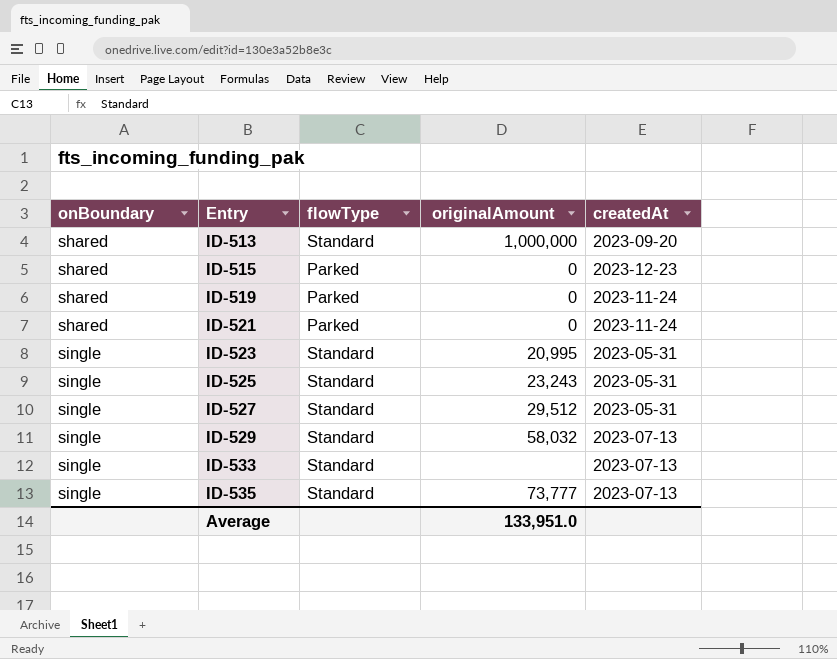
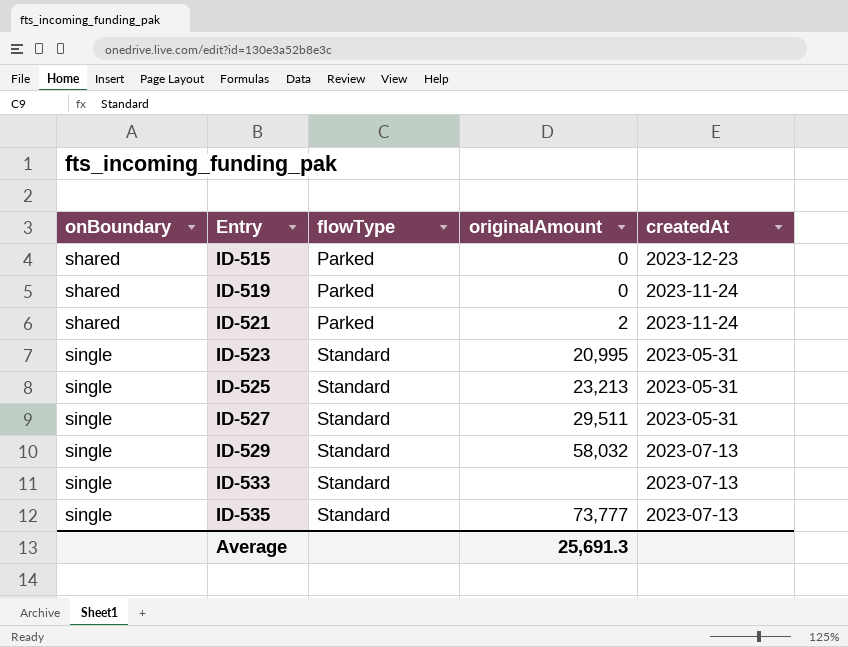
row ID-513: shared | Standard | 1,000,000 | 2023-09-20 -> none
ID-521 | originalAmount: 0 -> 2
ID-525 | originalAmount: 23,243 -> 23,213
ID-527 | originalAmount: 29,512 -> 29,511
Average | originalAmount: 133,951.0 -> 25,691.3

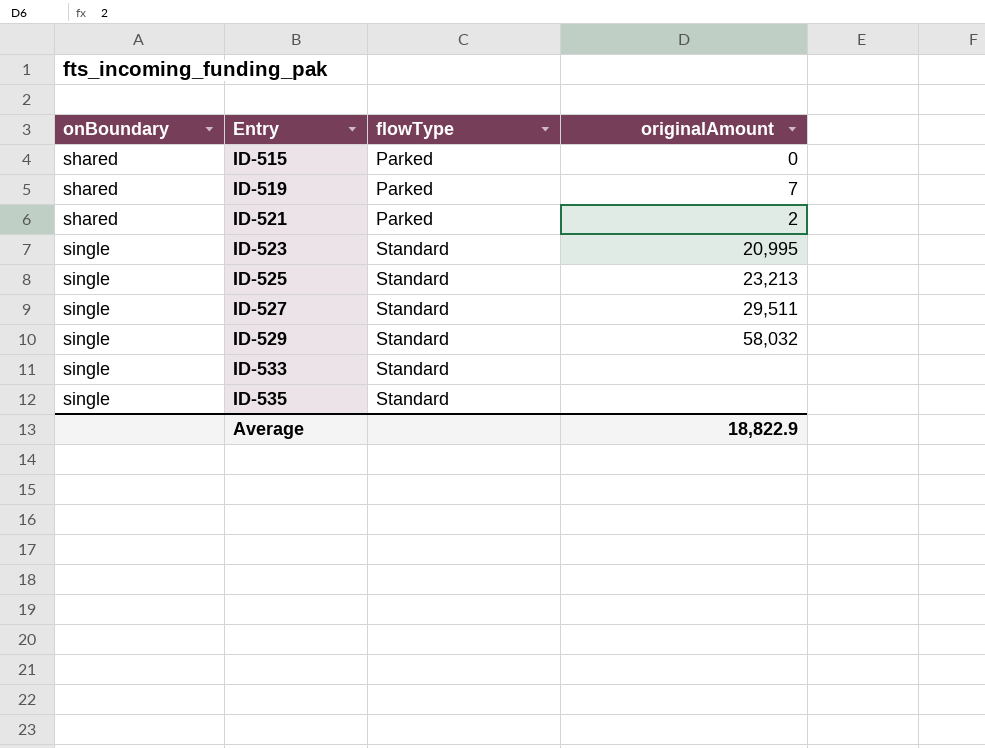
column createdAt | position: 5 -> none
ID-519 | originalAmount: 0 -> 7
ID-535 | originalAmount: 73,777 -> none
Average | originalAmount: 25,691.3 -> 18,822.9

